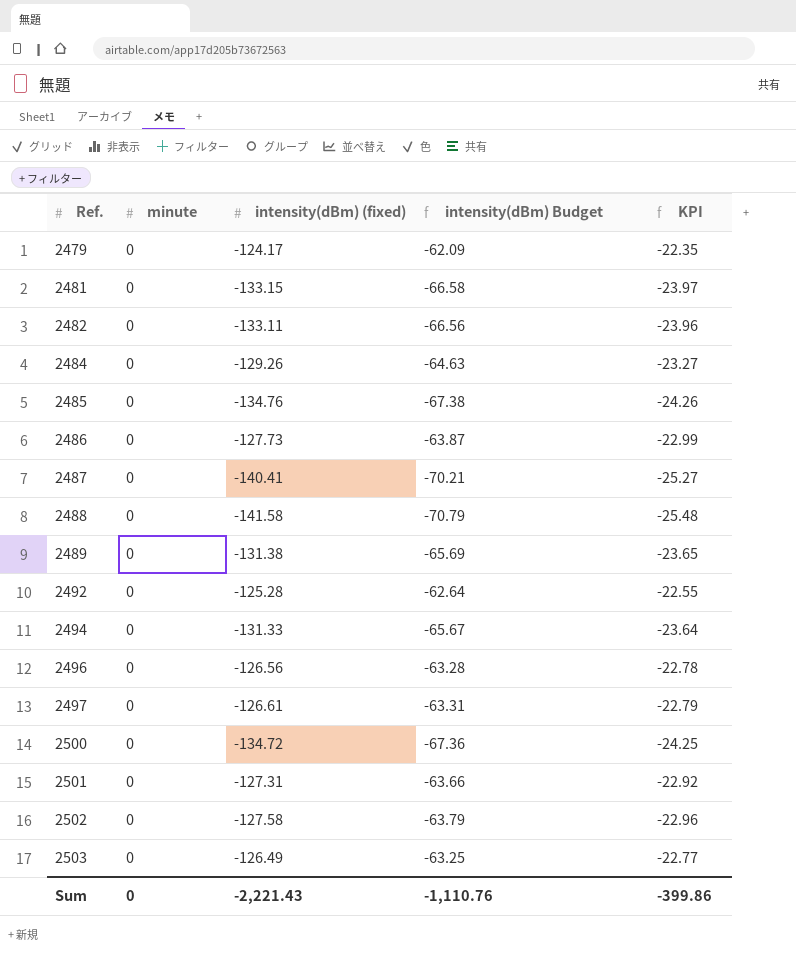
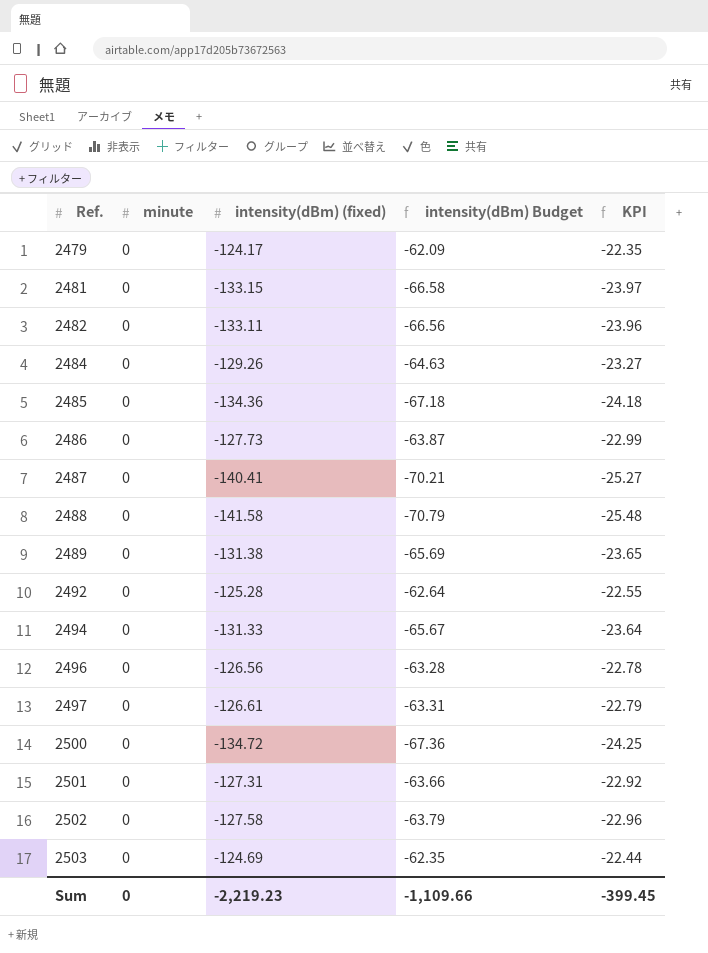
2485 | intensity(dBm) (fixed): -134.76 -> -134.36
2485 | intensity(dBm) Budget: -67.38 -> -67.18
2485 | KPI: -24.26 -> -24.18
2503 | intensity(dBm) (fixed): -126.49 -> -124.69
2503 | intensity(dBm) Budget: -63.25 -> -62.35
2503 | KPI: -22.77 -> -22.44
Sum | intensity(dBm) (fixed): -2,221.43 -> -2,219.23
Sum | intensity(dBm) Budget: -1,110.76 -> -1,109.66
Sum | KPI: -399.86 -> -399.45

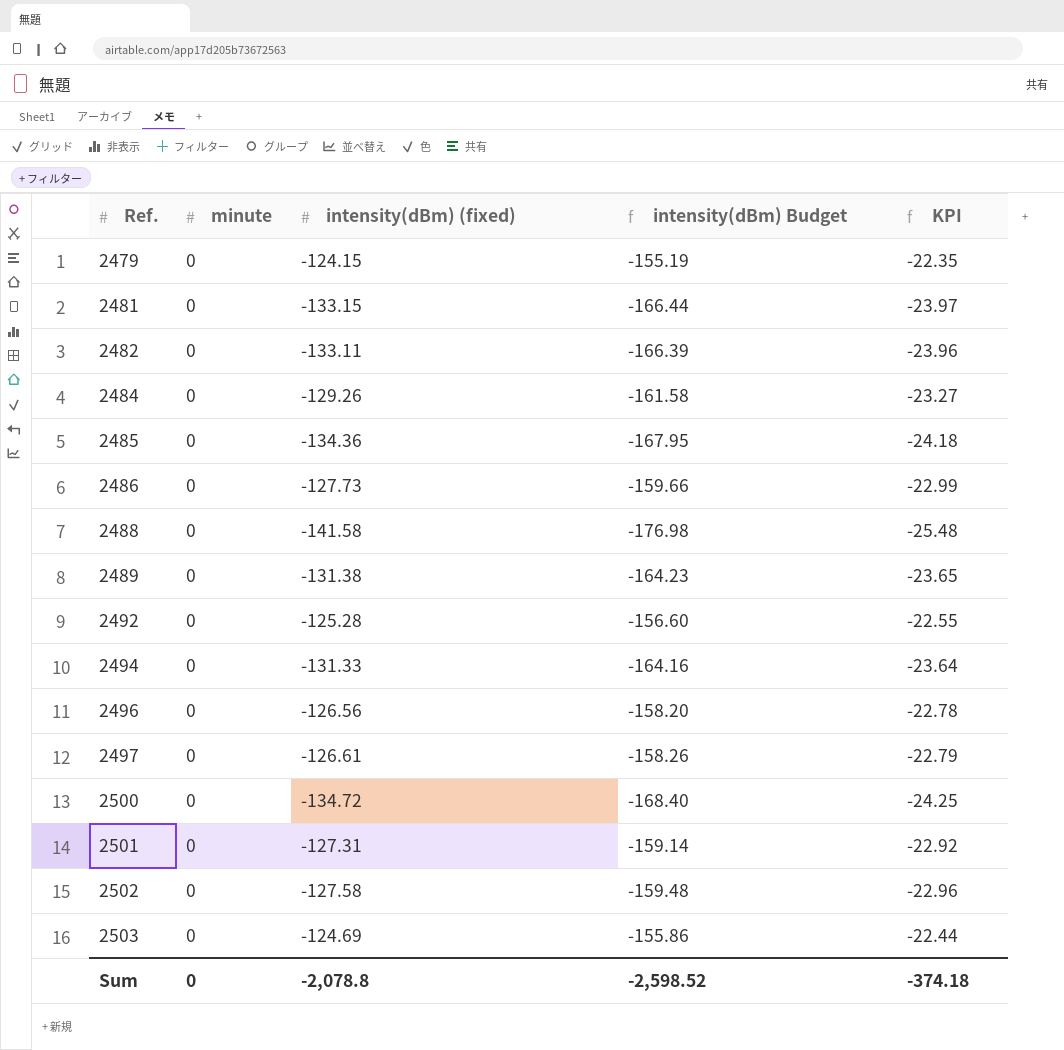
column intensity(dBm) Budget | formula: [intensity(dBm) (fixed)] * 0.5 -> [intensity(dBm) (fixed)] * 1.25
row 2487: 0 | -140.41 | -70.21 | -25.27 -> none
2479 | intensity(dBm) (fixed): -124.17 -> -124.15
Sum | intensity(dBm) (fixed): -2,219.23 -> -2,078.8
Sum | intensity(dBm) Budget: -1,109.66 -> -2,598.52
Sum | KPI: -399.45 -> -374.18

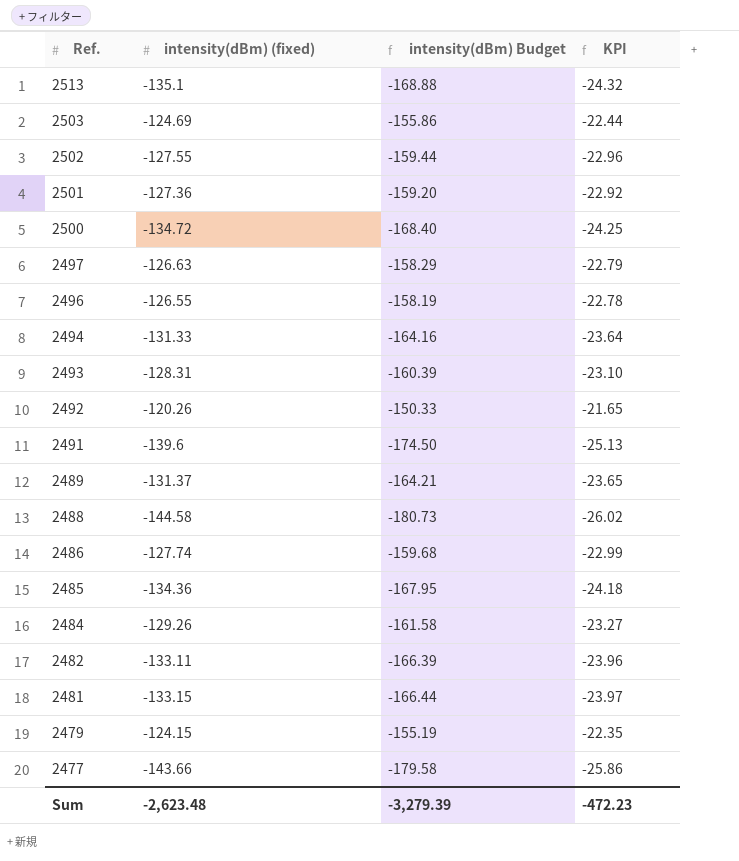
row order: Ref. ascending -> Ref. descending
column minute | position: 2 -> none
row 2513: none -> -135.1 | -168.88 | -24.32
2502 | intensity(dBm) (fixed): -127.58 -> -127.55
2502 | intensity(dBm) Budget: -159.48 -> -159.44
2501 | intensity(dBm) (fixed): -127.31 -> -127.36
2501 | intensity(dBm) Budget: -159.14 -> -159.20
2497 | intensity(dBm) (fixed): -126.61 -> -126.63
2497 | intensity(dBm) Budget: -158.26 -> -158.29
2496 | intensity(dBm) (fixed): -126.56 -> -126.55
2496 | intensity(dBm) Budget: -158.20 -> -158.19
row 2493: none -> -128.31 | -160.39 | -23.10
2492 | intensity(dBm) (fixed): -125.28 -> -120.26
2492 | intensity(dBm) Budget: -156.60 -> -150.33
2492 | KPI: -22.55 -> -21.65
row 2491: none -> -139.6 | -174.50 | -25.13
2489 | intensity(dBm) (fixed): -131.38 -> -131.37
2489 | intensity(dBm) Budget: -164.23 -> -164.21
2488 | intensity(dBm) (fixed): -141.58 -> -144.58
2488 | intensity(dBm) Budget: -176.98 -> -180.73
2488 | KPI: -25.48 -> -26.02
2486 | intensity(dBm) (fixed): -127.73 -> -127.74
2486 | intensity(dBm) Budget: -159.66 -> -159.68
row 2477: none -> -143.66 | -179.58 | -25.86
Sum | intensity(dBm) (fixed): -2,078.8 -> -2,623.48
Sum | intensity(dBm) Budget: -2,598.52 -> -3,279.39
Sum | KPI: -374.18 -> -472.23

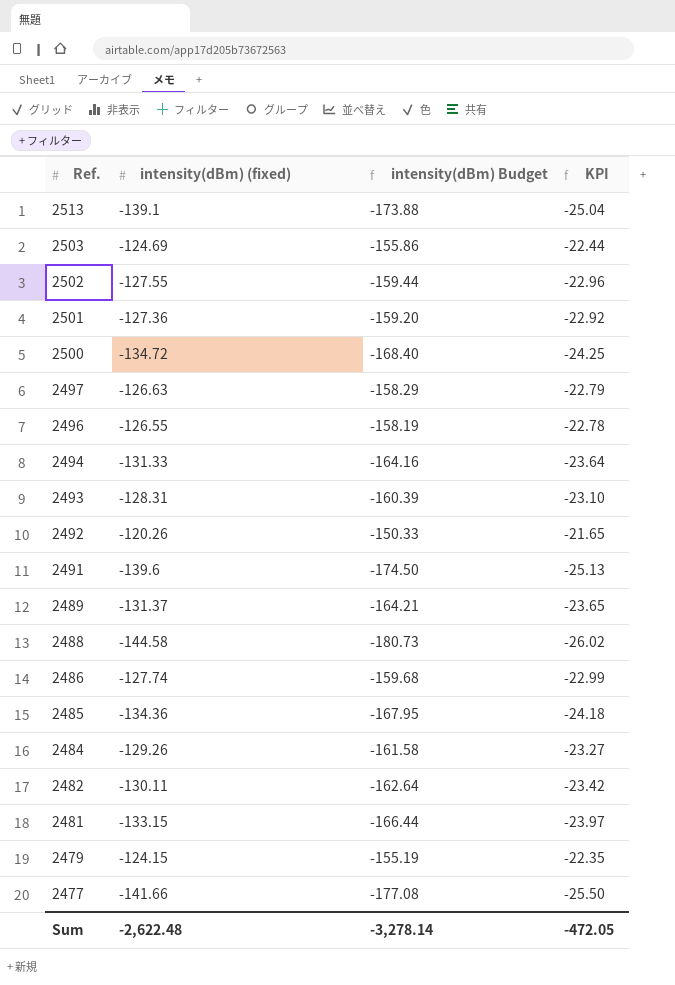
2513 | intensity(dBm) (fixed): -135.1 -> -139.1
2513 | intensity(dBm) Budget: -168.88 -> -173.88
2513 | KPI: -24.32 -> -25.04
2482 | intensity(dBm) (fixed): -133.11 -> -130.11
2482 | intensity(dBm) Budget: -166.39 -> -162.64
2482 | KPI: -23.96 -> -23.42
2477 | intensity(dBm) (fixed): -143.66 -> -141.66
2477 | intensity(dBm) Budget: -179.58 -> -177.08
2477 | KPI: -25.86 -> -25.50
Sum | intensity(dBm) (fixed): -2,623.48 -> -2,622.48
Sum | intensity(dBm) Budget: -3,279.39 -> -3,278.14
Sum | KPI: -472.23 -> -472.05

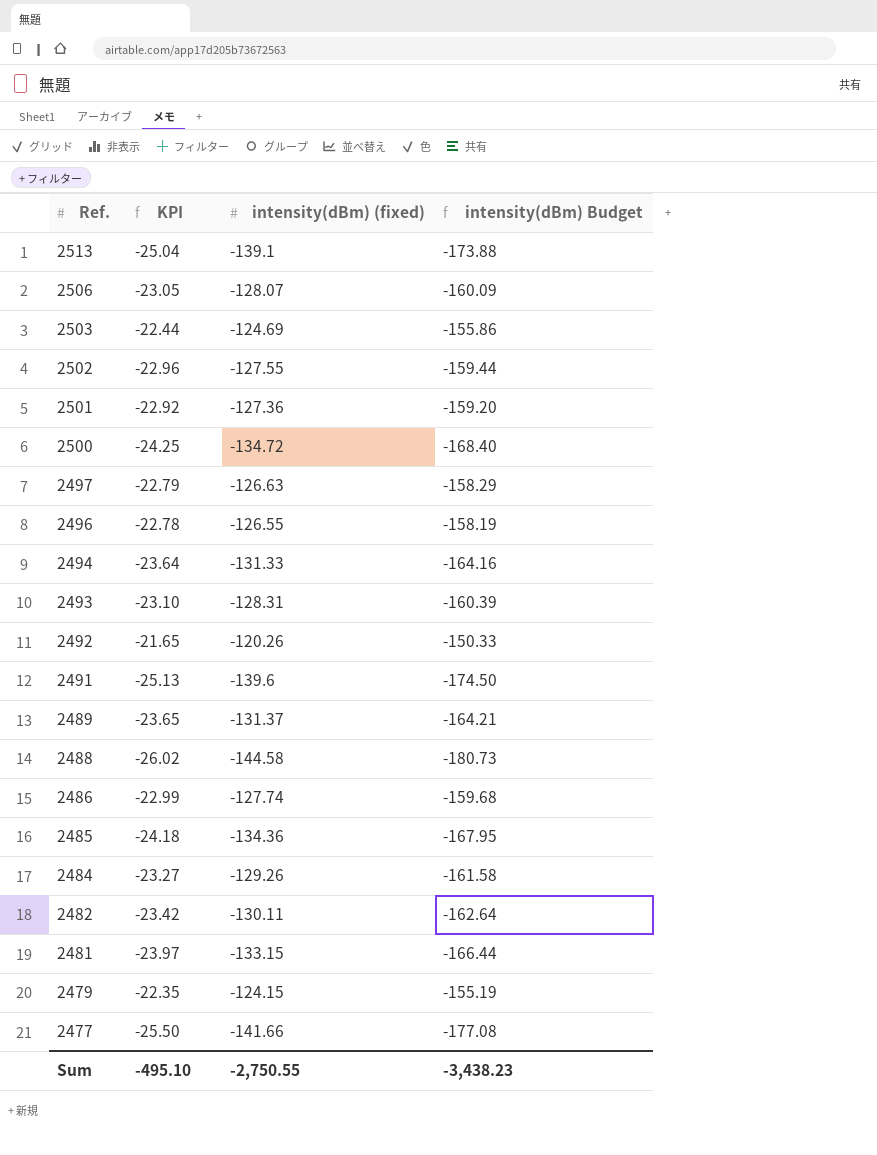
column KPI | position: 4 -> 2
row 2506: none -> -23.05 | -128.07 | -160.09
Sum | KPI: -472.05 -> -495.10
Sum | intensity(dBm) (fixed): -2,622.48 -> -2,750.55
Sum | intensity(dBm) Budget: -3,278.14 -> -3,438.23

